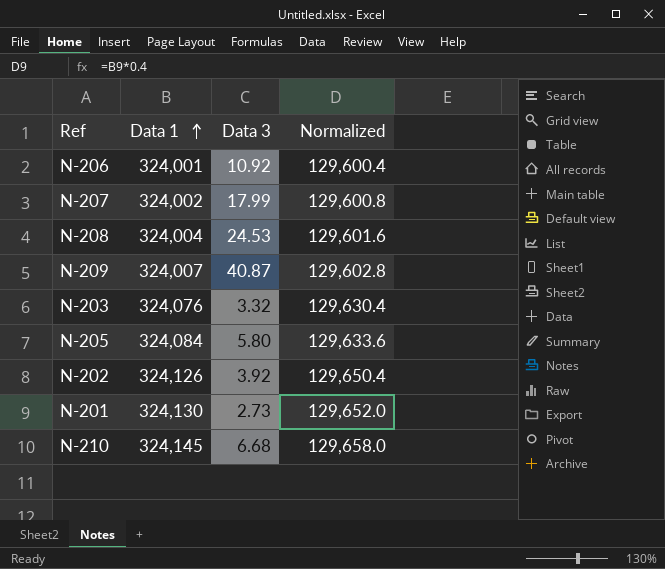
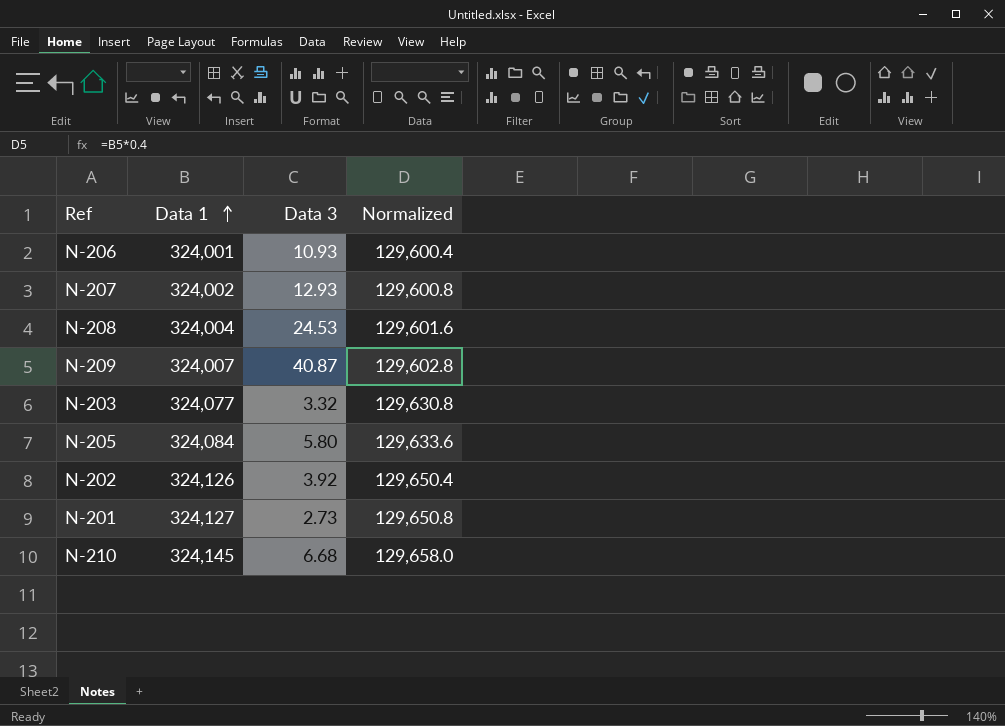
N-206 | Data 3: 10.92 -> 10.93
N-207 | Data 3: 17.99 -> 12.93
N-203 | Data 1: 324,076 -> 324,077
N-203 | Normalized: 129,630.4 -> 129,630.8
N-201 | Data 1: 324,130 -> 324,127
N-201 | Normalized: 129,652.0 -> 129,650.8

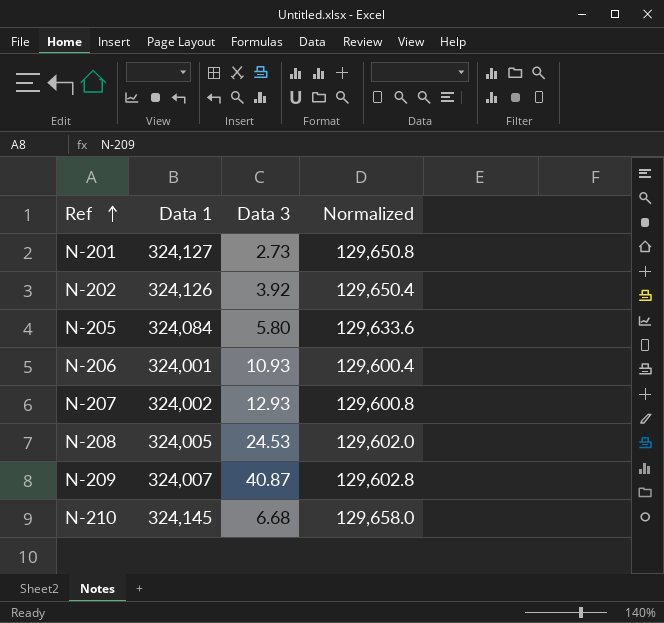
row order: Data 1 ascending -> Ref ascending
row N-203: 324,077 | 3.32 | 129,630.8 -> none
N-208 | Data 1: 324,004 -> 324,005
N-208 | Normalized: 129,601.6 -> 129,602.0

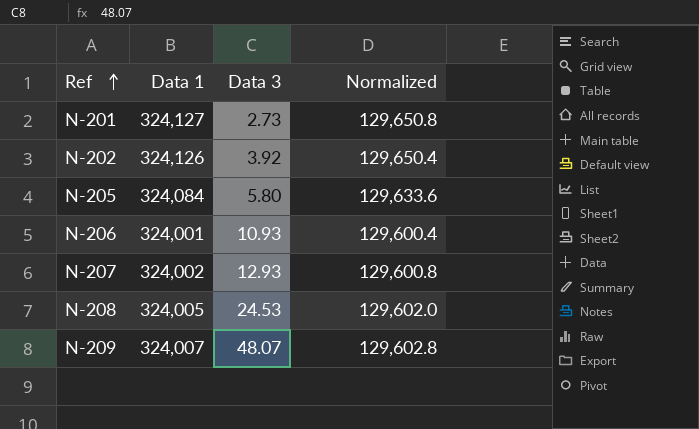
row N-210: 324,145 | 6.68 | 129,658.0 -> none
N-209 | Data 3: 40.87 -> 48.07

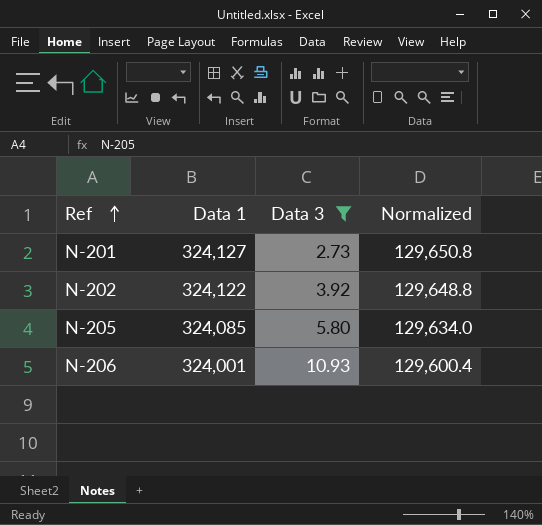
filter: none -> Data 3 <= 10.93
N-202 | Data 1: 324,126 -> 324,122
N-202 | Normalized: 129,650.4 -> 129,648.8
N-205 | Data 1: 324,084 -> 324,085
N-205 | Normalized: 129,633.6 -> 129,634.0

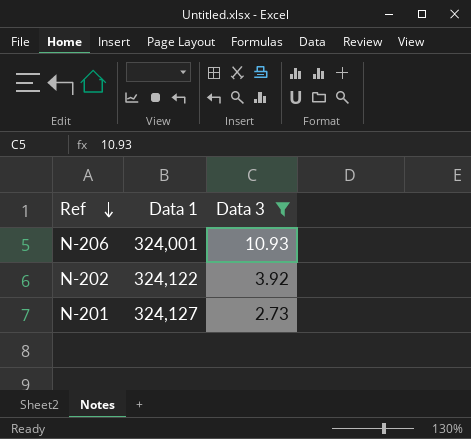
row order: Ref ascending -> Ref descending
column Normalized | formula: [Data 1] * 0.4 -> none
row N-205: 324,085 | 5.80 | 129,634.0 -> none

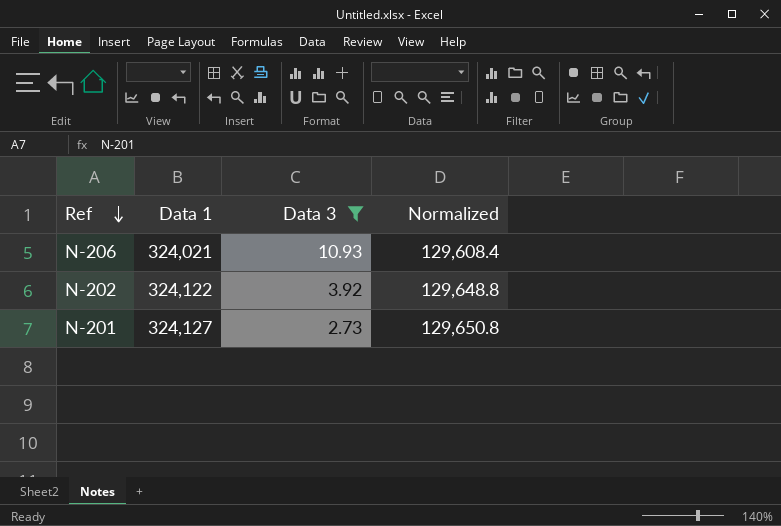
column Normalized | formula: none -> [Data 1] * 0.4
N-206 | Data 1: 324,001 -> 324,021

